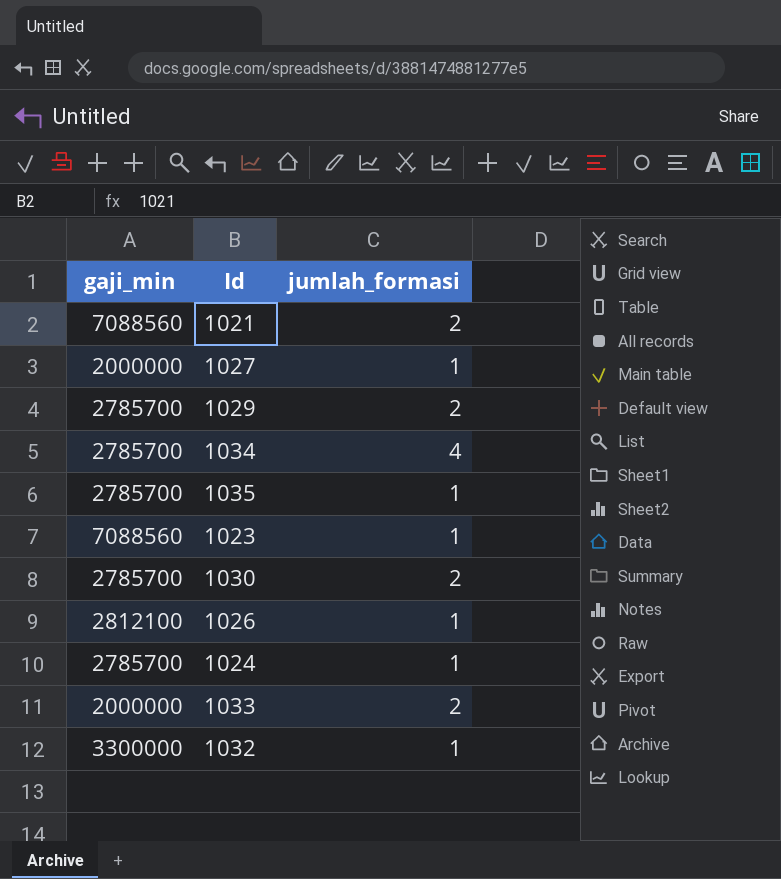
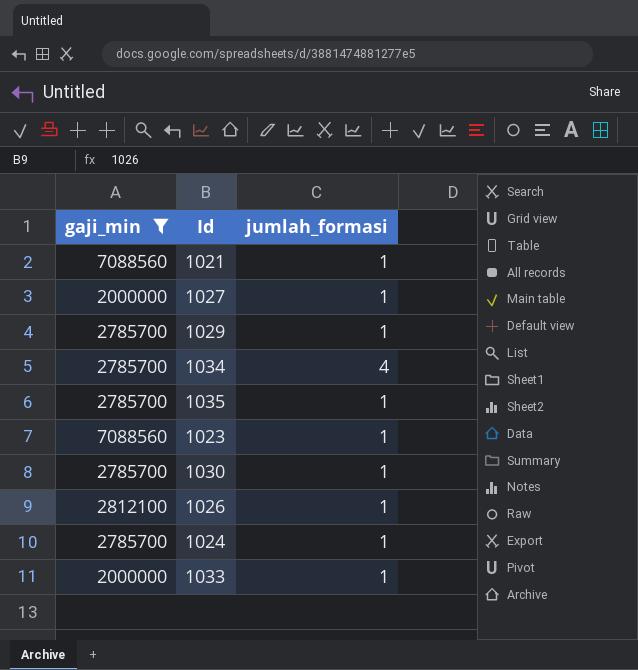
filter: none -> gaji_min != 3300000
1021 | jumlah_formasi: 2 -> 1
1029 | jumlah_formasi: 2 -> 1
1030 | jumlah_formasi: 2 -> 1
1033 | jumlah_formasi: 2 -> 1

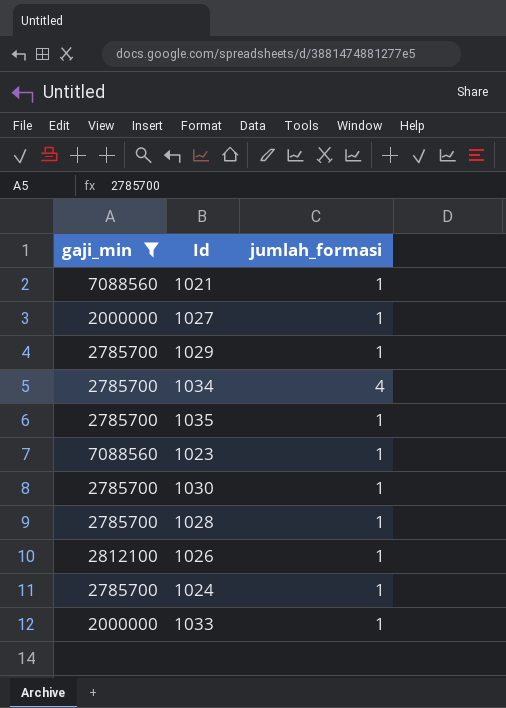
row 1028: none -> 2785700 | 1

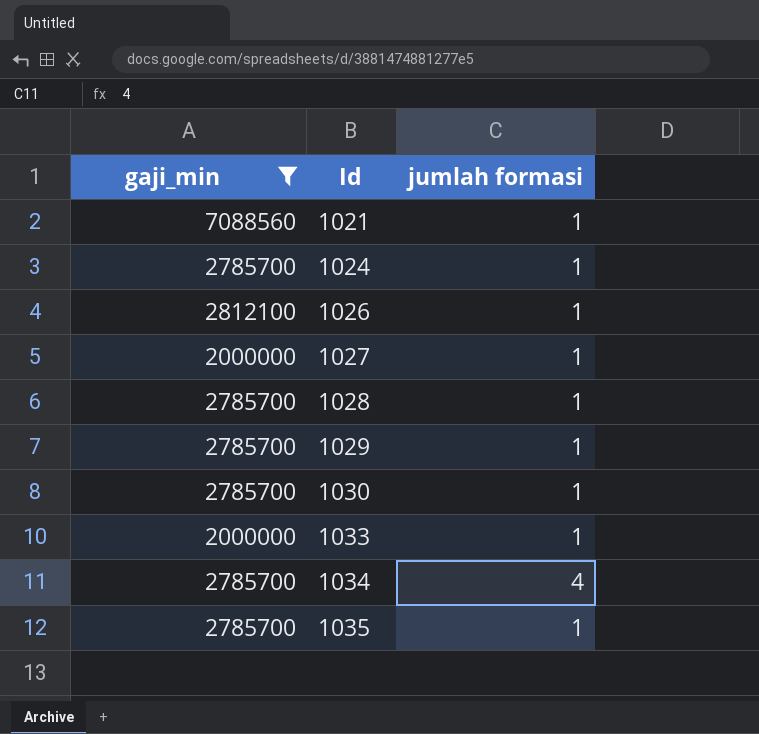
row order: none -> Id ascending
column name: jumlah_formasi -> jumlah formasi
row 1023: 7088560 | 1 -> none

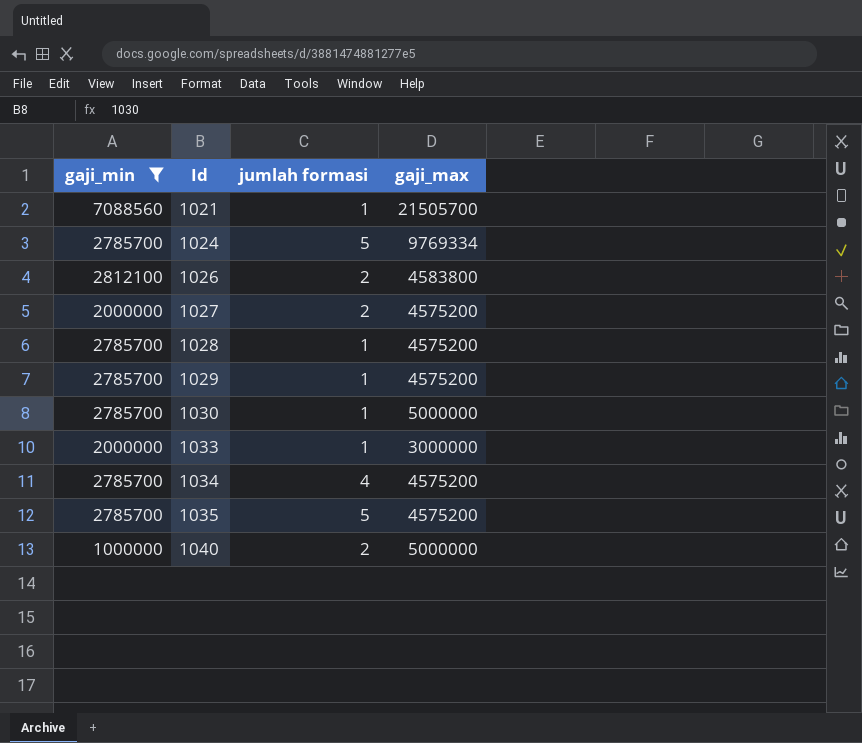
column gaji_max | position: none -> 4
1024 | jumlah formasi: 1 -> 5
1026 | jumlah formasi: 1 -> 2
1027 | jumlah formasi: 1 -> 2
1035 | jumlah formasi: 1 -> 5
row 1040: none -> 1000000 | 2 | 5000000

